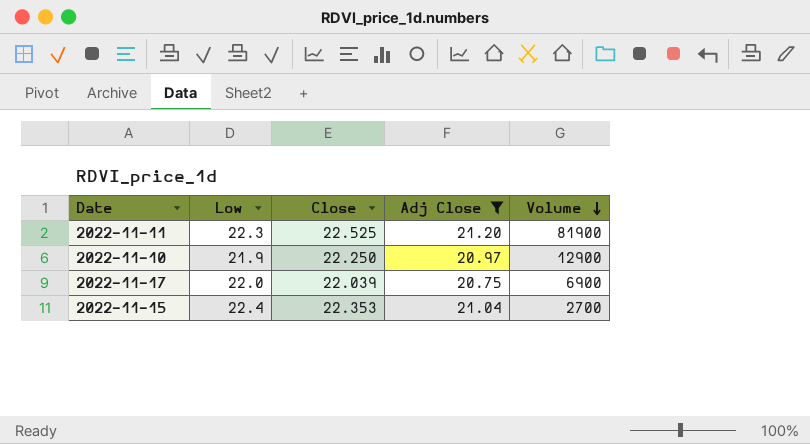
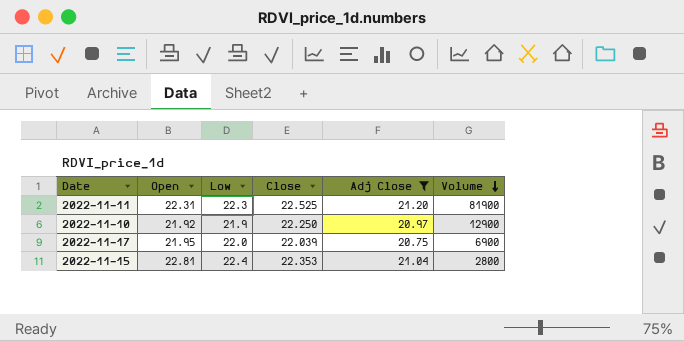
column Open | position: none -> 2
2022-11-15 | Volume: 2700 -> 2800

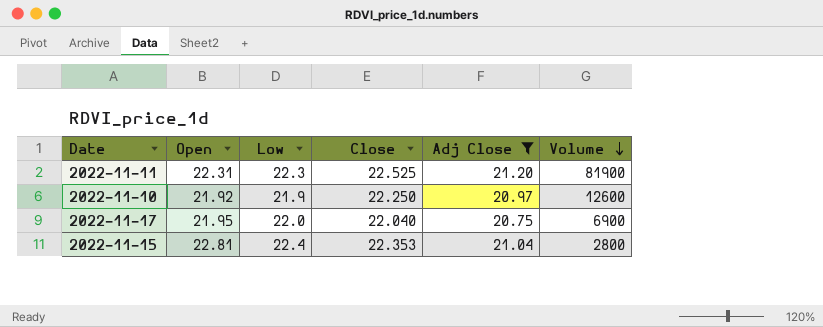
2022-11-10 | Volume: 12900 -> 12600
2022-11-17 | Close: 22.039 -> 22.040

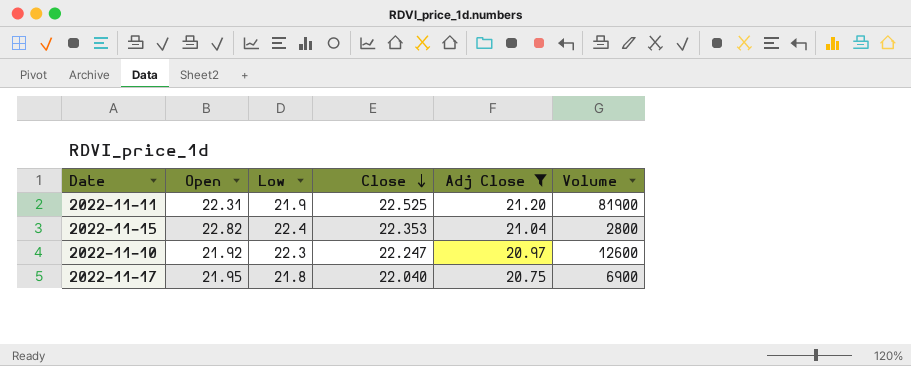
row order: Volume descending -> Close descending
2022-11-11 | Low: 22.3 -> 21.9
2022-11-15 | Open: 22.81 -> 22.82
2022-11-10 | Low: 21.9 -> 22.3
2022-11-10 | Close: 22.250 -> 22.247
2022-11-17 | Low: 22.0 -> 21.8

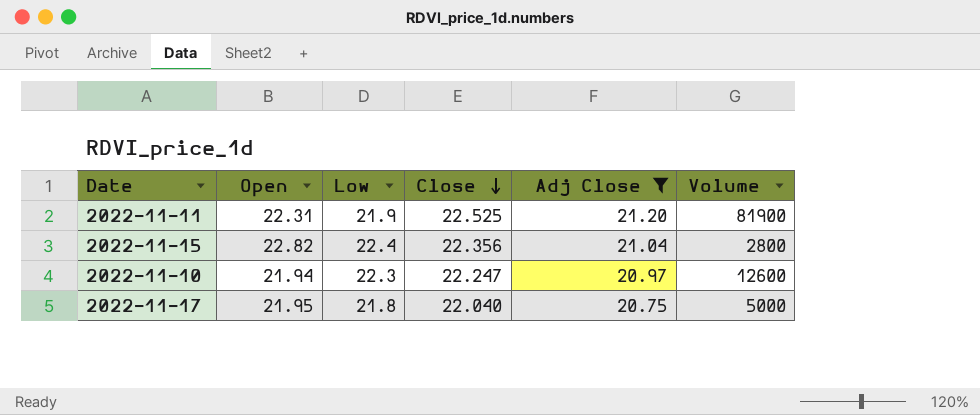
2022-11-15 | Close: 22.353 -> 22.356
2022-11-10 | Open: 21.92 -> 21.94
2022-11-17 | Volume: 6900 -> 5000

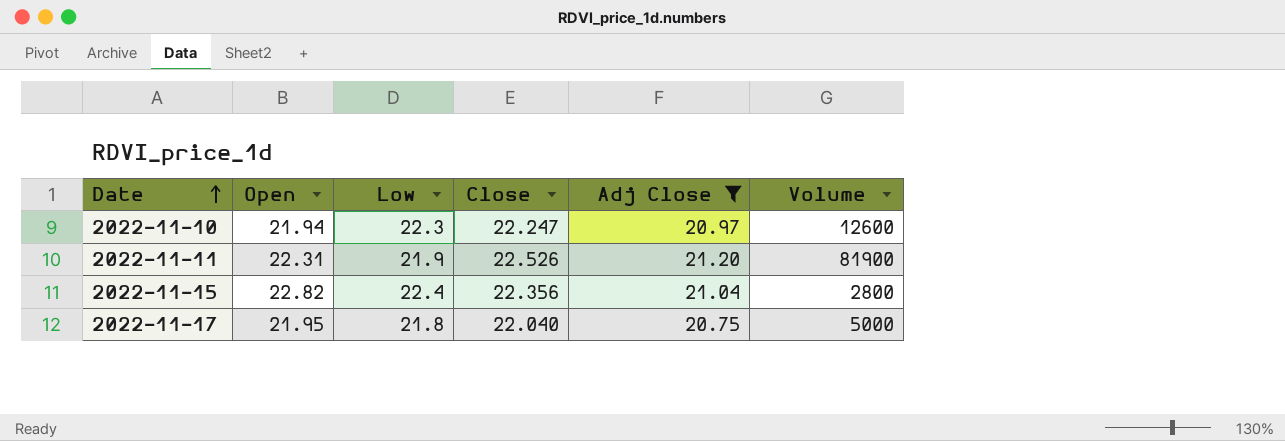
row order: Close descending -> Date ascending
2022-11-11 | Close: 22.525 -> 22.526

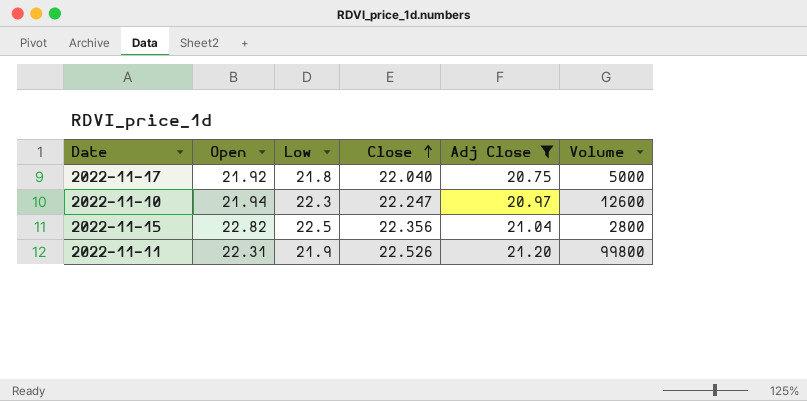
row order: Date ascending -> Close ascending
2022-11-17 | Open: 21.95 -> 21.92
2022-11-15 | Low: 22.4 -> 22.5
2022-11-11 | Volume: 81900 -> 99800

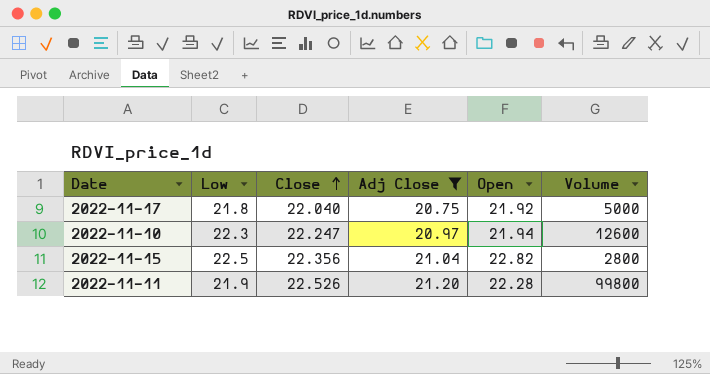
column Open | position: 2 -> 5
2022-11-11 | Open: 22.31 -> 22.28

